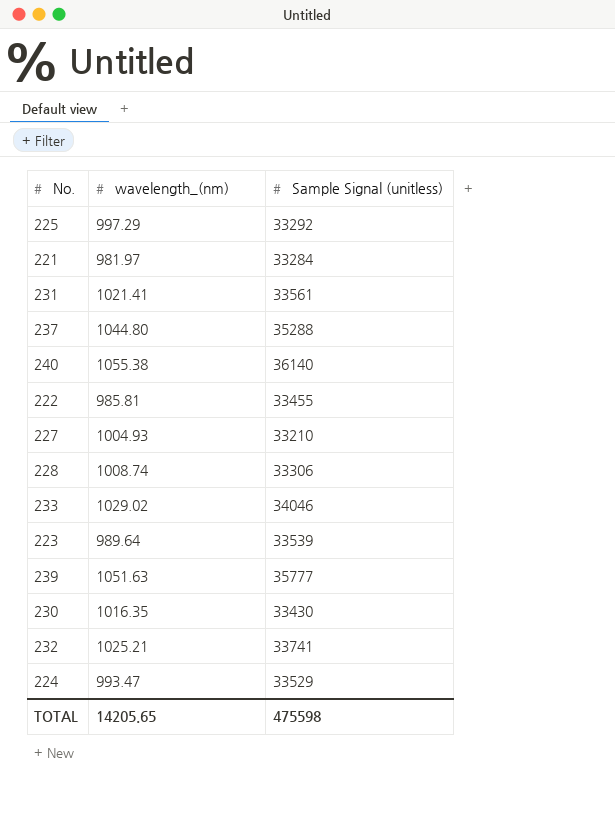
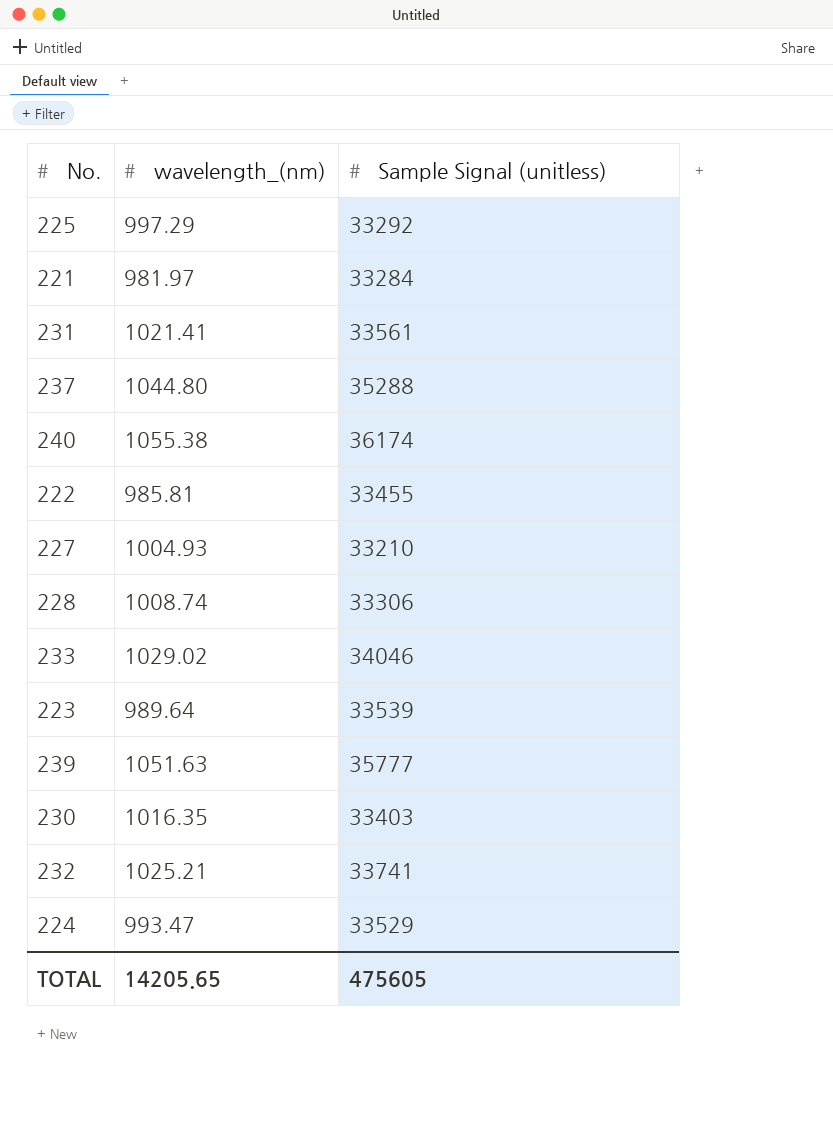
240 | Sample Signal (unitless): 36140 -> 36174
230 | Sample Signal (unitless): 33430 -> 33403
TOTAL | Sample Signal (unitless): 475598 -> 475605

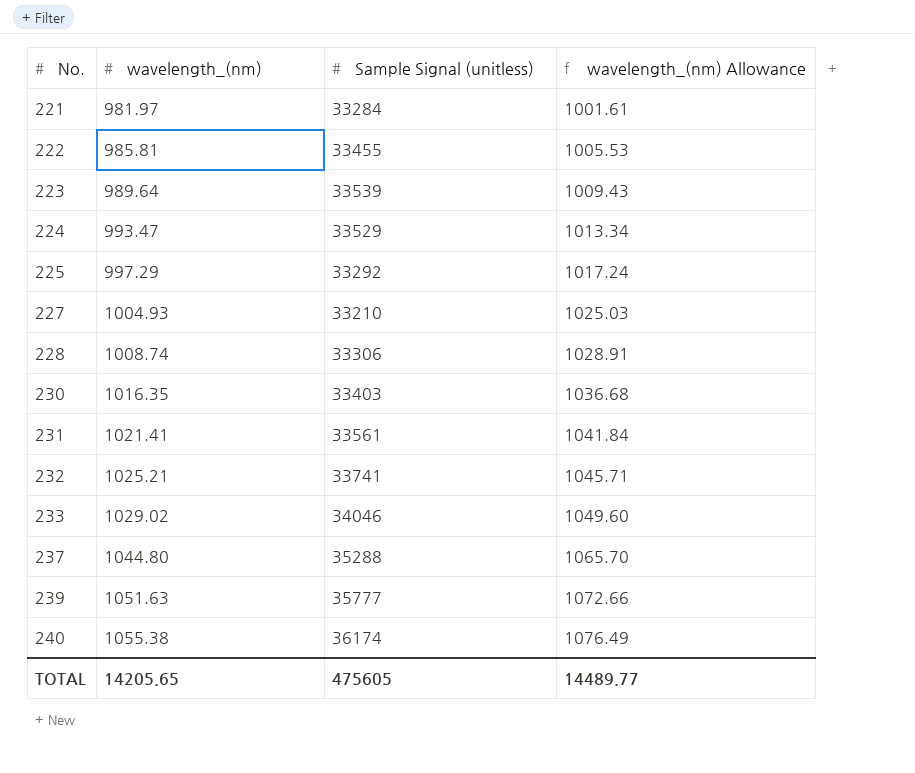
row order: none -> No. ascending
column wavelength_(nm) Allowance | formula: none -> [wavelength_(nm)] * 1.02

